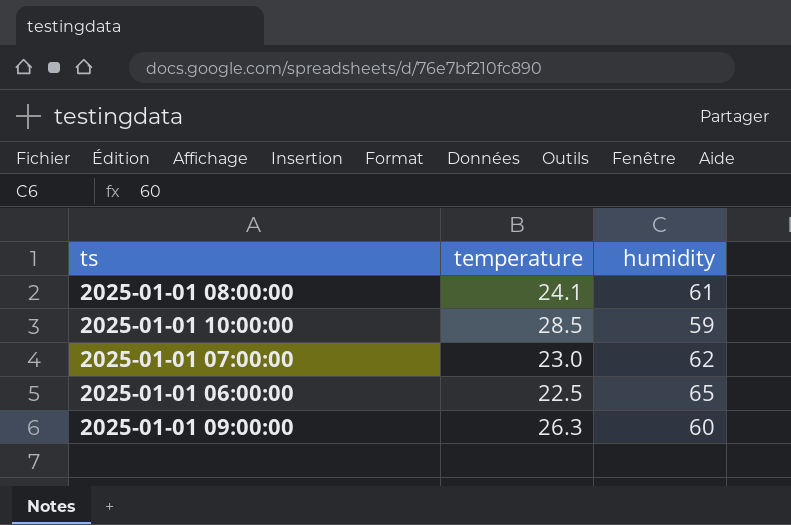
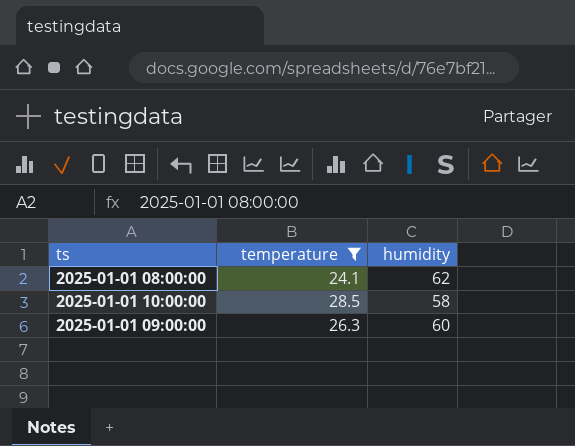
filter: none -> temperature >= 24.1
2025-01-01 08:00:00 | humidity: 61 -> 62
2025-01-01 10:00:00 | humidity: 59 -> 58

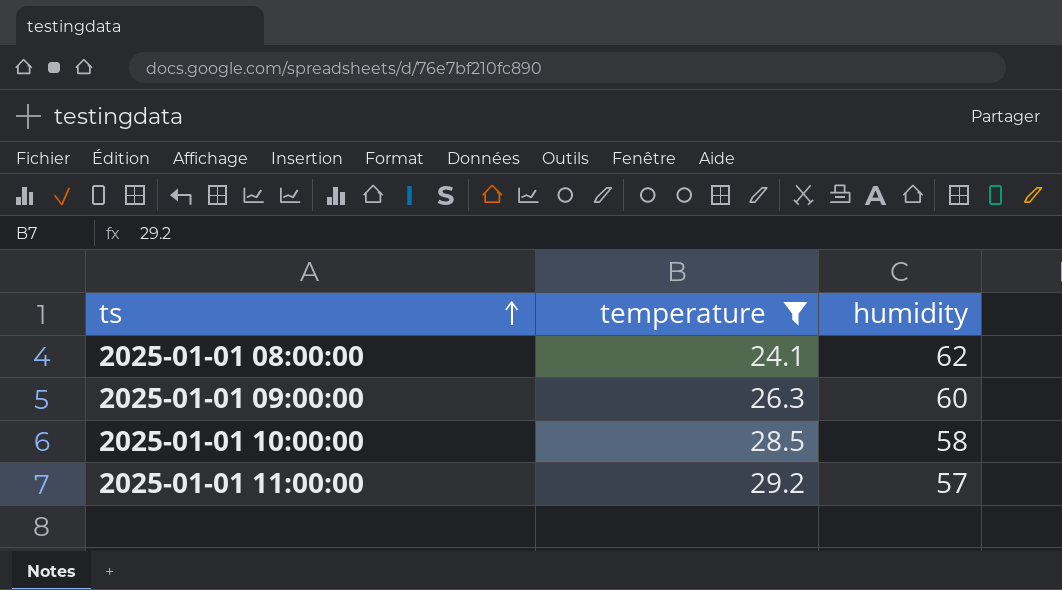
row order: none -> ts ascending
row 2025-01-01 11:00:00: none -> 29.2 | 57

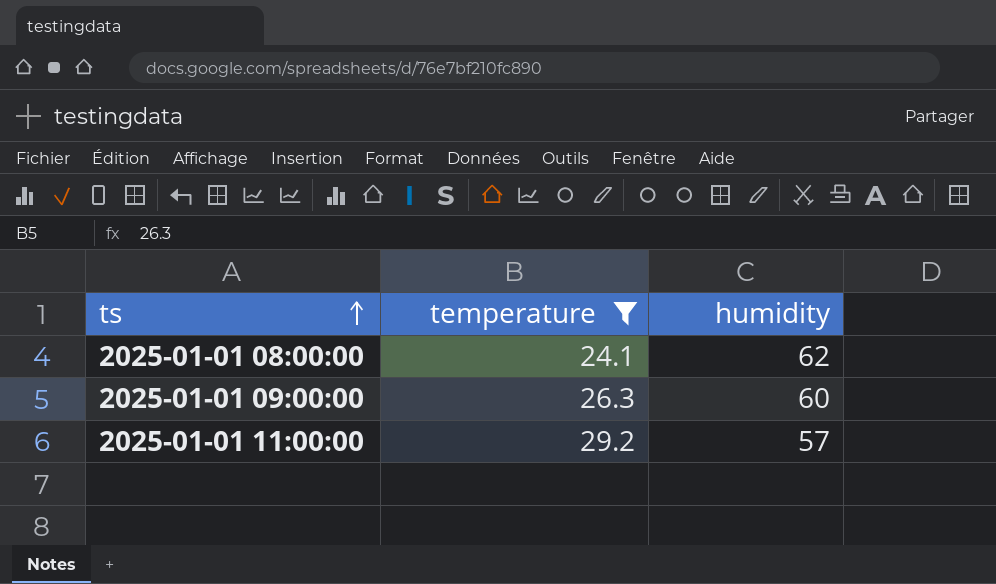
row 2025-01-01 10:00:00: 28.5 | 58 -> none

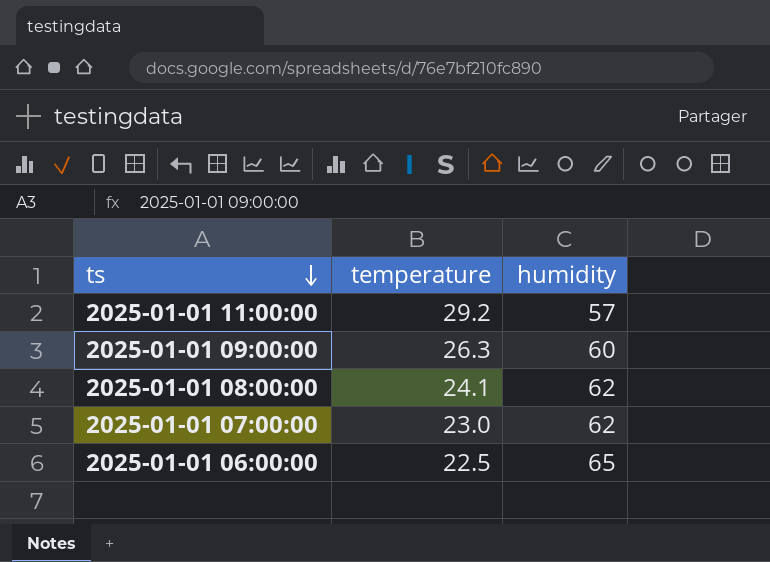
filter: temperature >= 24.1 -> none
row order: ts ascending -> ts descending

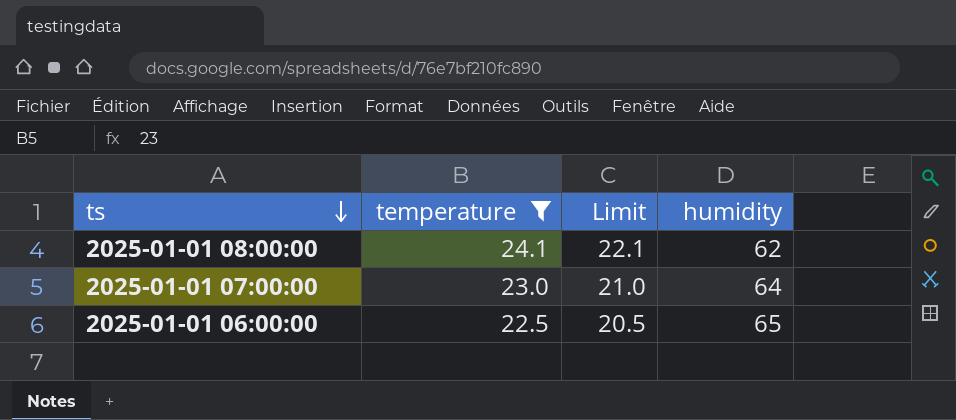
filter: none -> temperature <= 24.1
column Limit | formula: none -> [temperature] - 2
2025-01-01 07:00:00 | humidity: 62 -> 64

